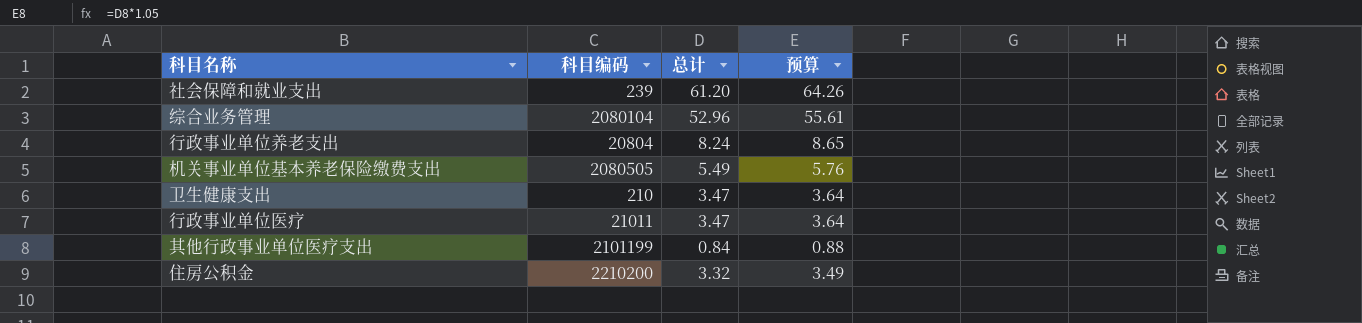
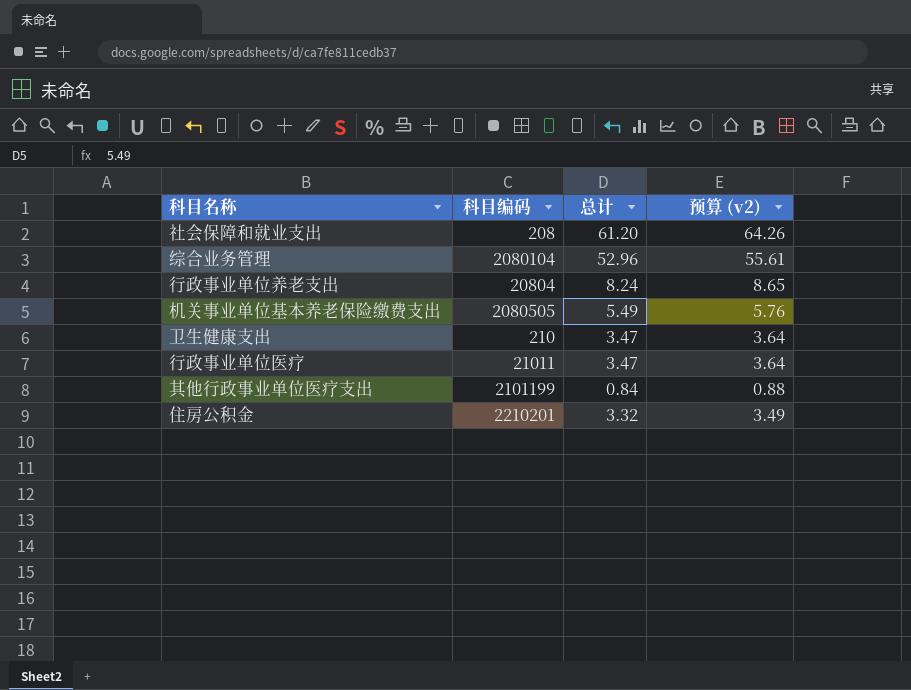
column name: 预算 -> 预算 (v2)
社会保障和就业支出 | 科目编码: 239 -> 208
住房公积金 | 科目编码: 2210200 -> 2210201

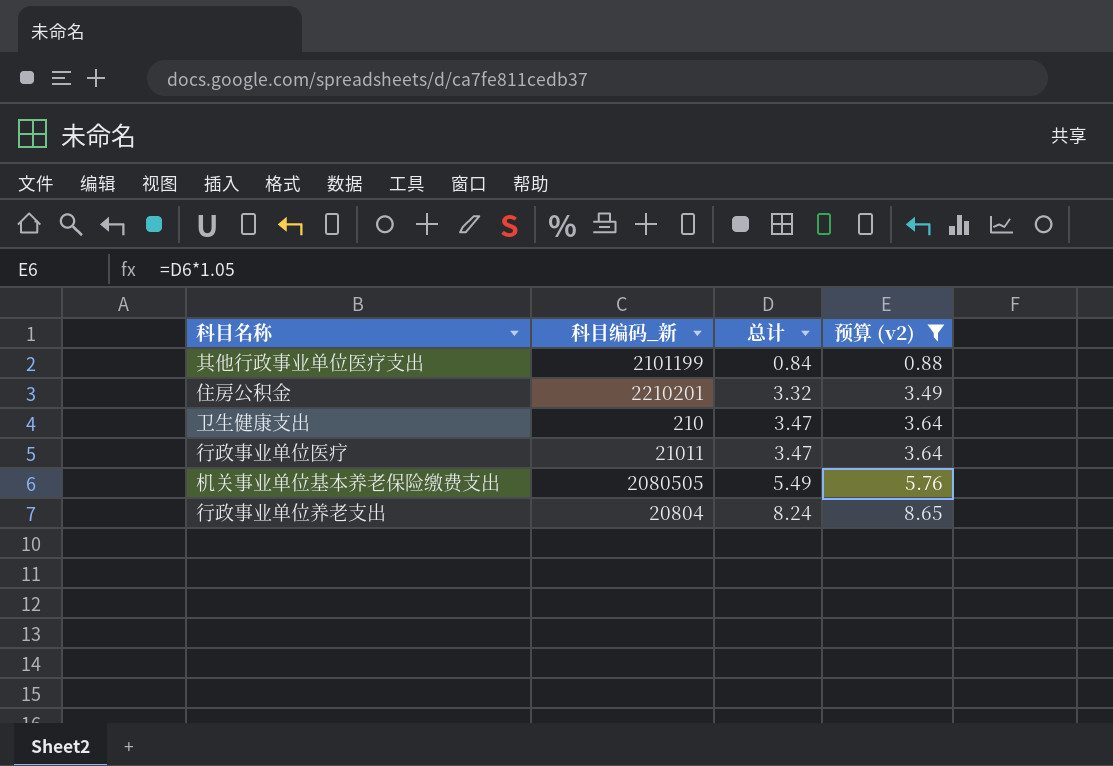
filter: none -> 预算 (v2) <= 8.65
row order: none -> 总计 ascending
column name: 科目编码 -> 科目编码_新

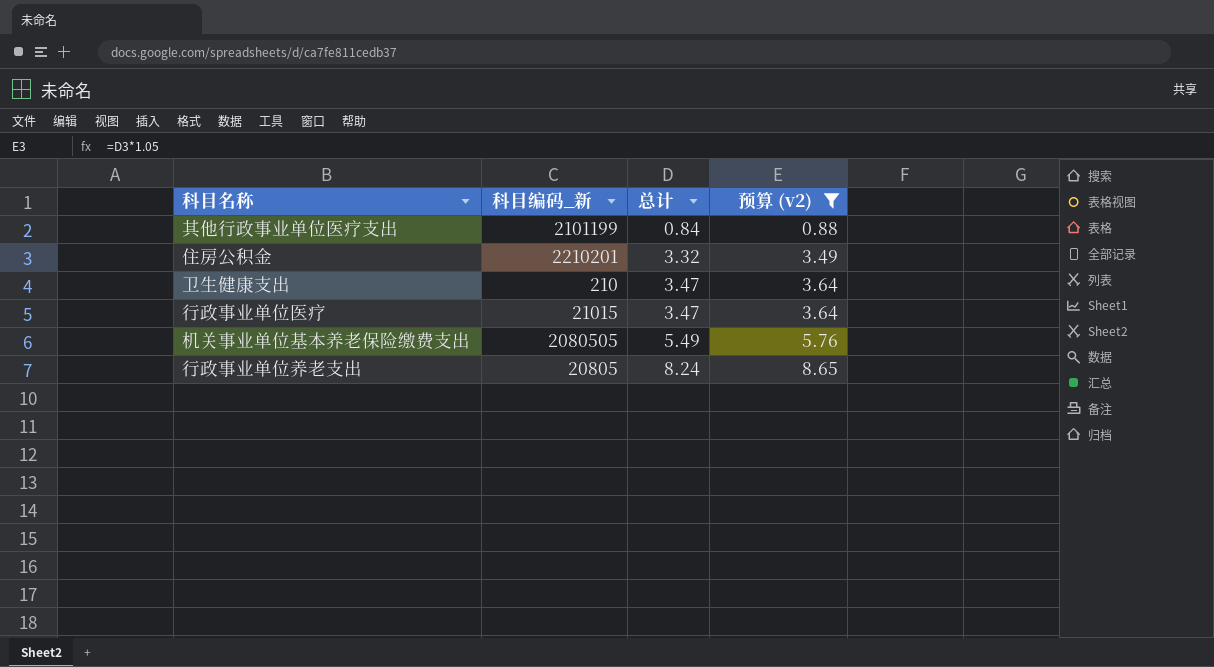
行政事业单位医疗 | 科目编码_新: 21011 -> 21015
行政事业单位养老支出 | 科目编码_新: 20804 -> 20805

